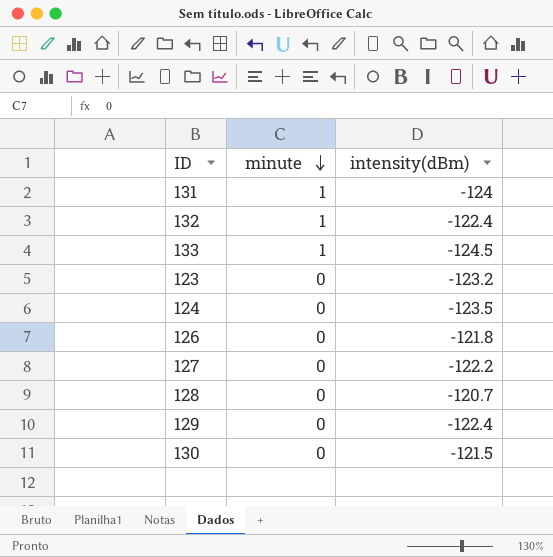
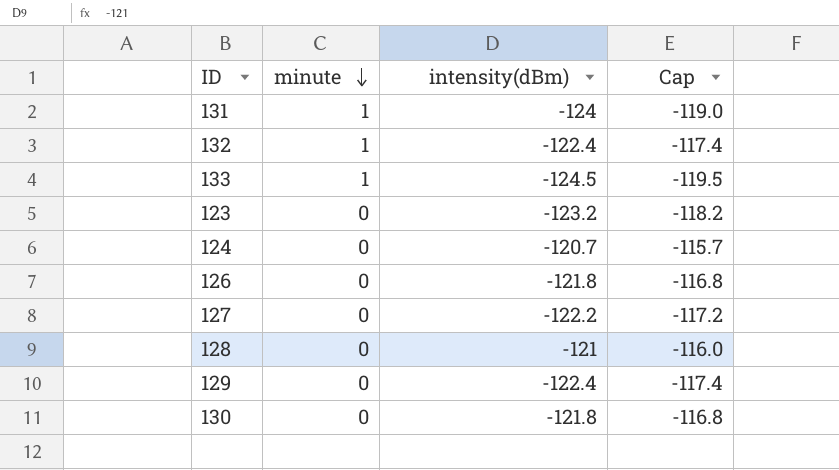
column Cap | formula: none -> [intensity(dBm)] + 5
124 | intensity(dBm): -123.5 -> -120.7
128 | intensity(dBm): -120.7 -> -121
130 | intensity(dBm): -121.5 -> -121.8

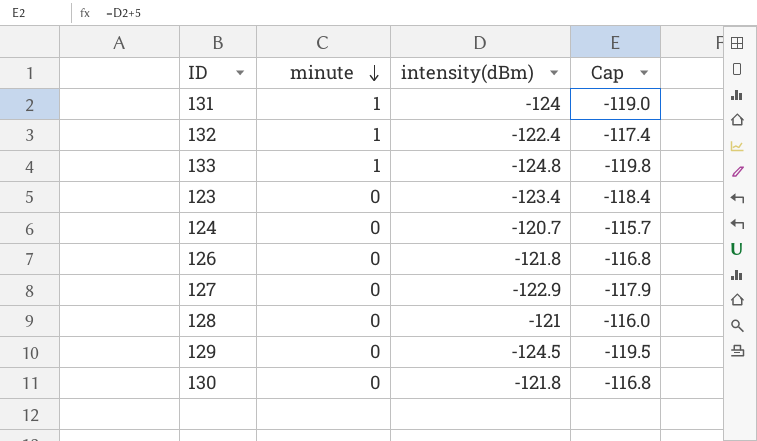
133 | intensity(dBm): -124.5 -> -124.8
133 | Cap: -119.5 -> -119.8
123 | intensity(dBm): -123.2 -> -123.4
123 | Cap: -118.2 -> -118.4
127 | intensity(dBm): -122.2 -> -122.9
127 | Cap: -117.2 -> -117.9
129 | intensity(dBm): -122.4 -> -124.5
129 | Cap: -117.4 -> -119.5

